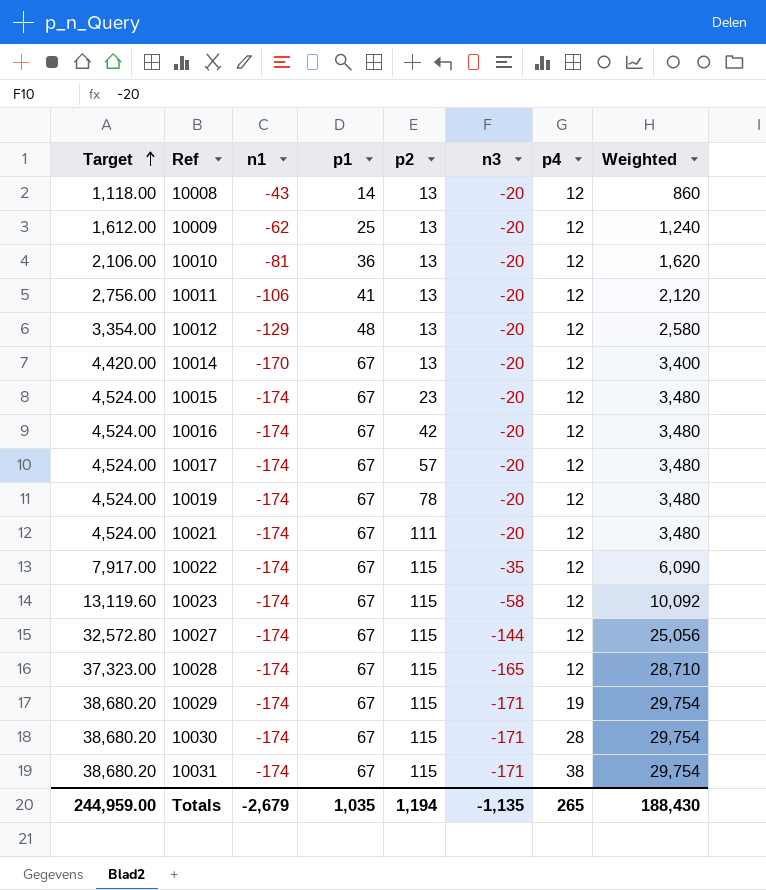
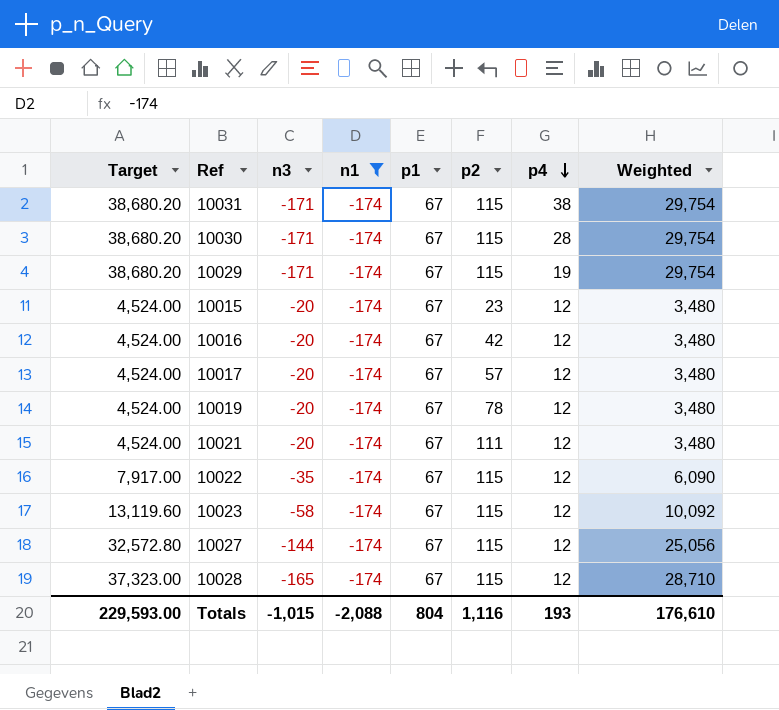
filter: none -> n1 = -174
row order: Target ascending -> p4 descending
column n3 | position: 6 -> 3
Totals | Target: 244,959.00 -> 229,593.00
Totals | n3: -1,135 -> -1,015
Totals | n1: -2,679 -> -2,088
Totals | p1: 1,035 -> 804
Totals | p2: 1,194 -> 1,116
Totals | p4: 265 -> 193
Totals | Weighted: 188,430 -> 176,610

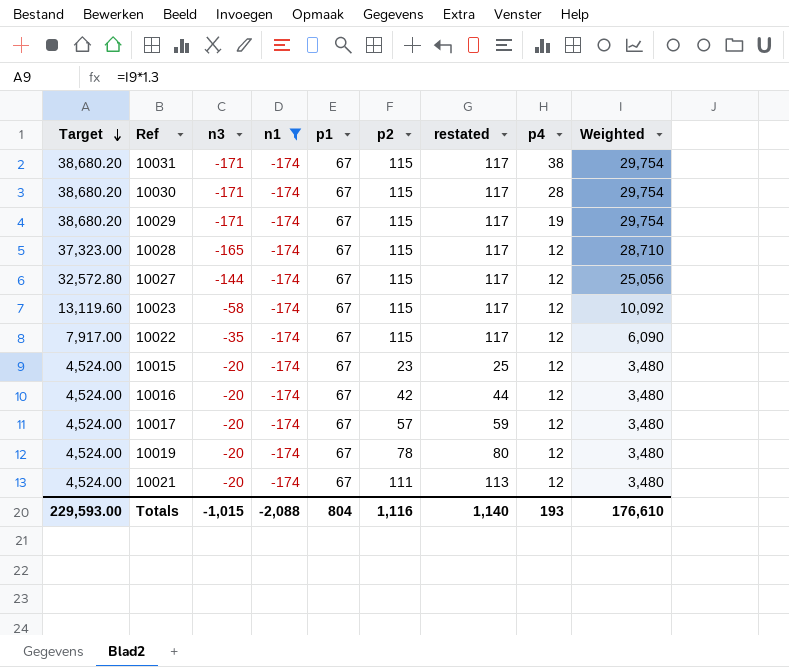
row order: p4 descending -> Target descending
column restated | formula: none -> [p2] + 2

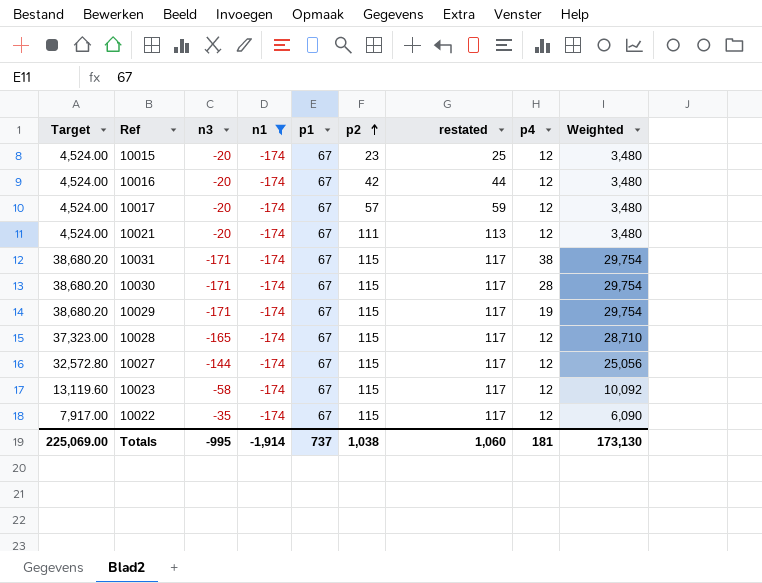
row order: Target descending -> p2 ascending
row 10019: 4,524.00 | -20 | -174 | 67 | 78 | 80 | 12 | 3,480 -> none
Totals | Target: 229,593.00 -> 225,069.00
Totals | n3: -1,015 -> -995
Totals | n1: -2,088 -> -1,914
Totals | p1: 804 -> 737
Totals | p2: 1,116 -> 1,038
Totals | restated: 1,140 -> 1,060
Totals | p4: 193 -> 181
Totals | Weighted: 176,610 -> 173,130

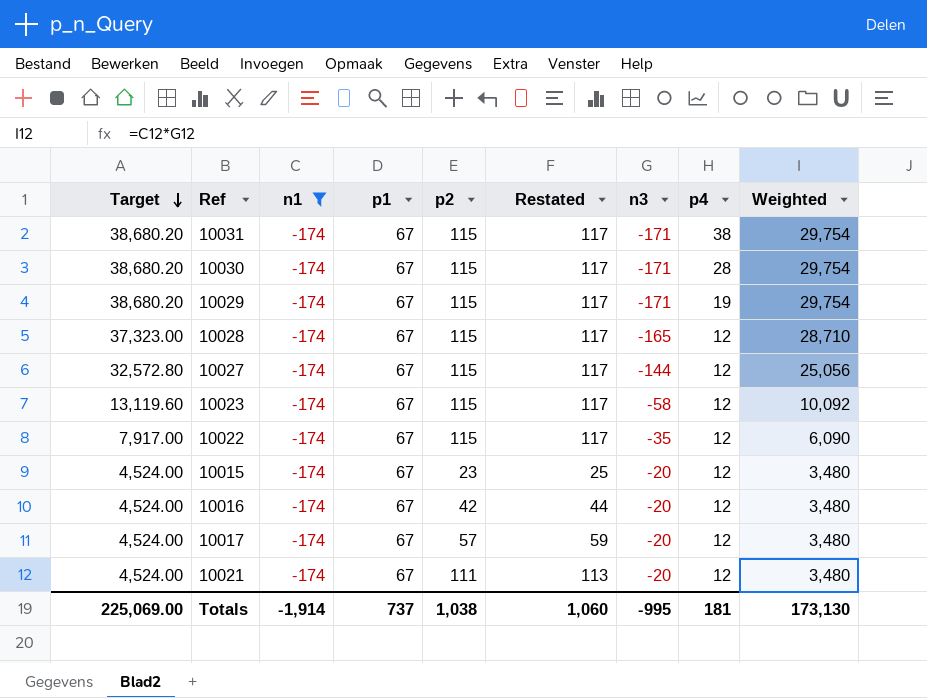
row order: p2 ascending -> Target descending
column name: restated -> Restated
column n3 | position: 3 -> 7

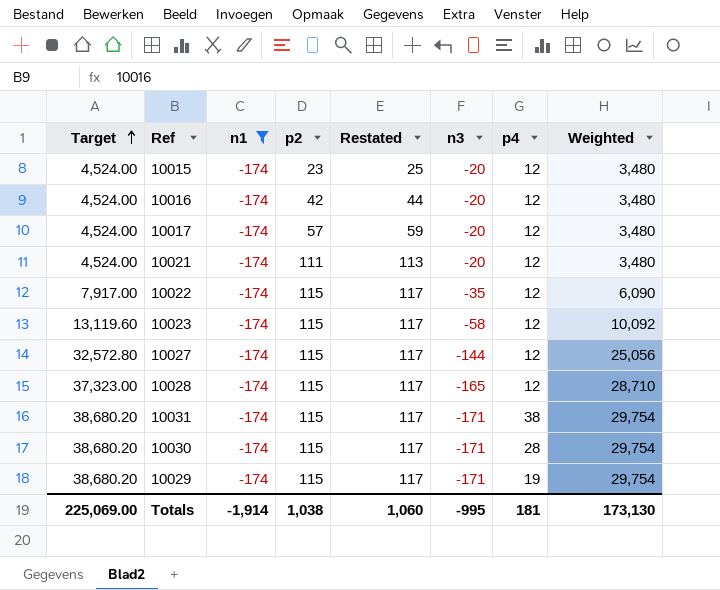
row order: Target descending -> Target ascending
column p1 | position: 4 -> none

